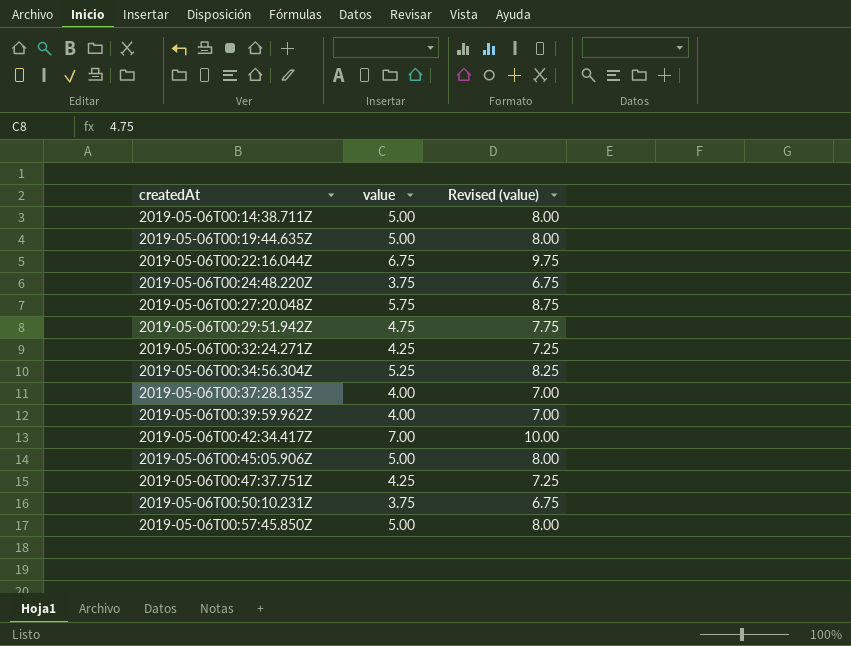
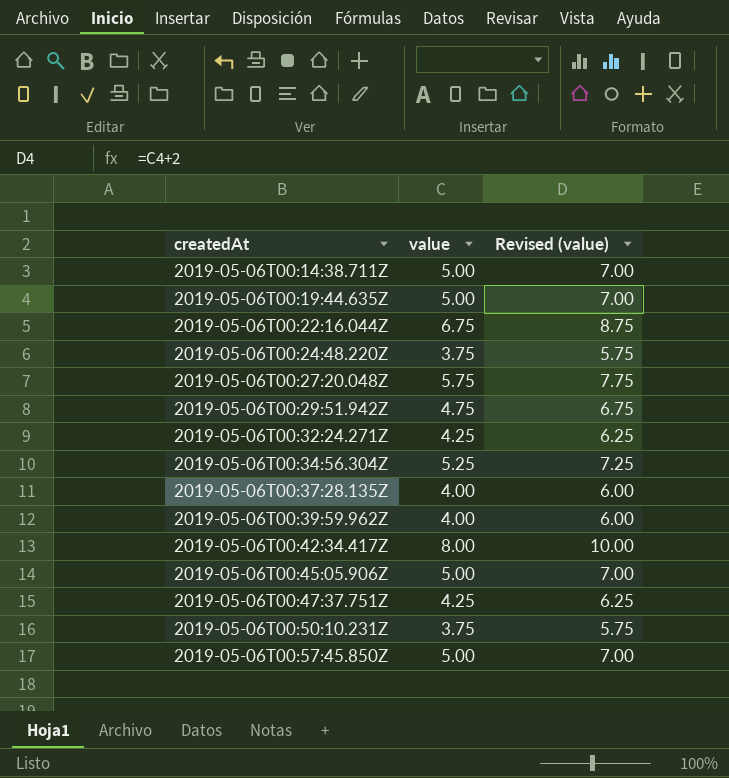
column Revised (value) | formula: [value] + 3 -> [value] + 2
2019-05-06T00:42:34.417Z | value: 7.00 -> 8.00

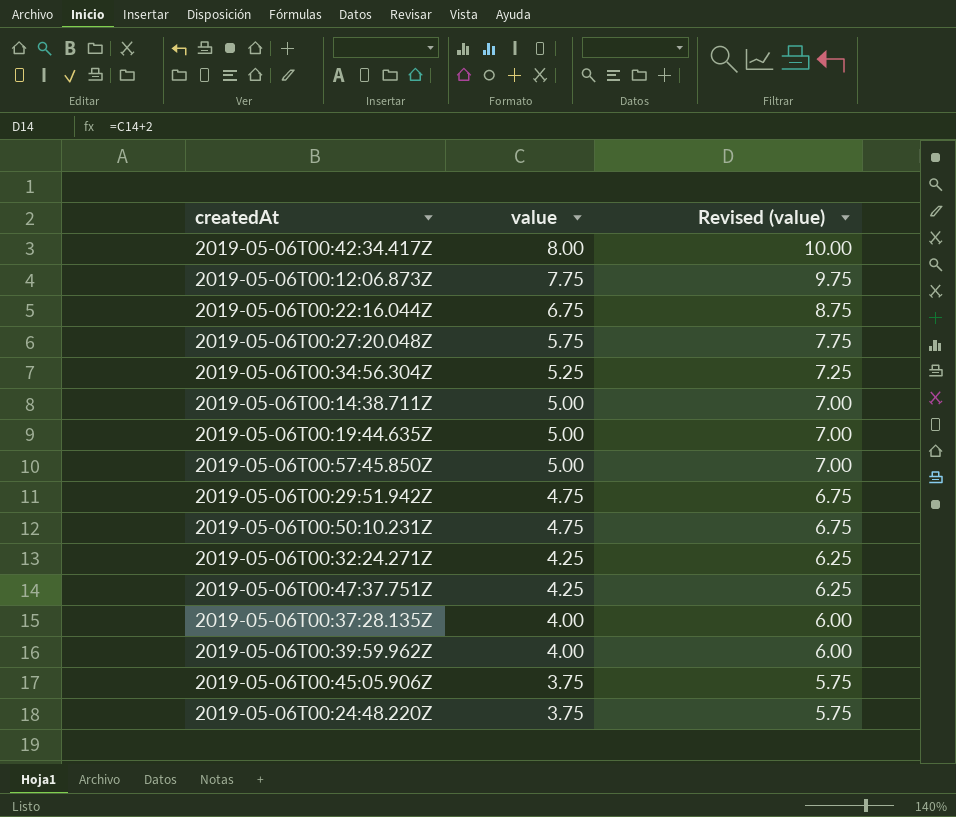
row order: createdAt ascending -> value descending
row 2019-05-06T00:12:06.873Z: none -> 7.75 | 9.75
2019-05-06T00:50:10.231Z | value: 3.75 -> 4.75
2019-05-06T00:50:10.231Z | Revised (value): 5.75 -> 6.75
2019-05-06T00:45:05.906Z | value: 5.00 -> 3.75
2019-05-06T00:45:05.906Z | Revised (value): 7.00 -> 5.75

